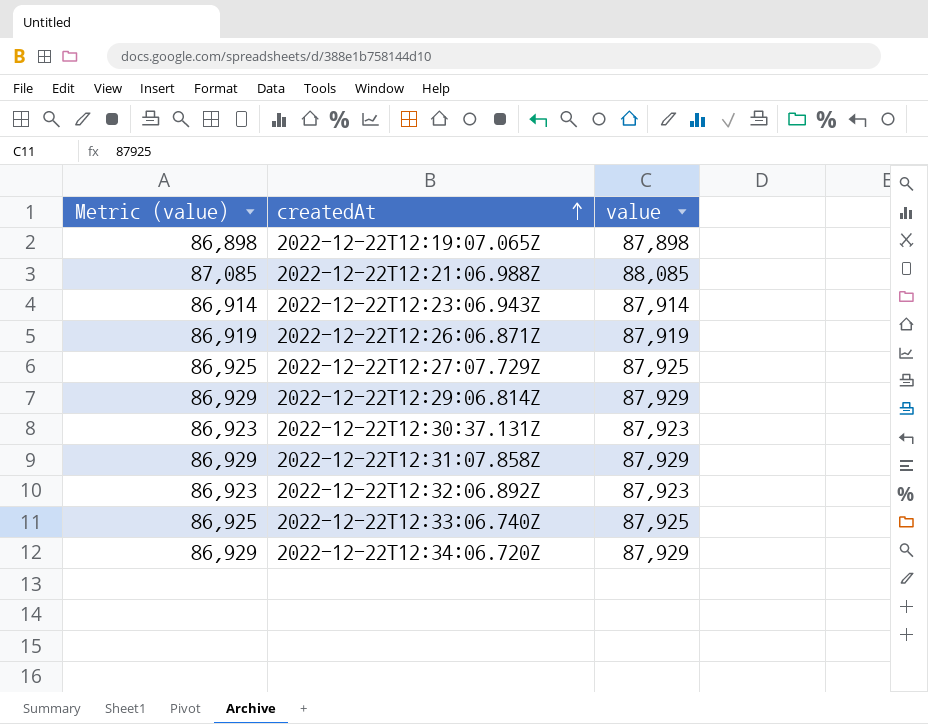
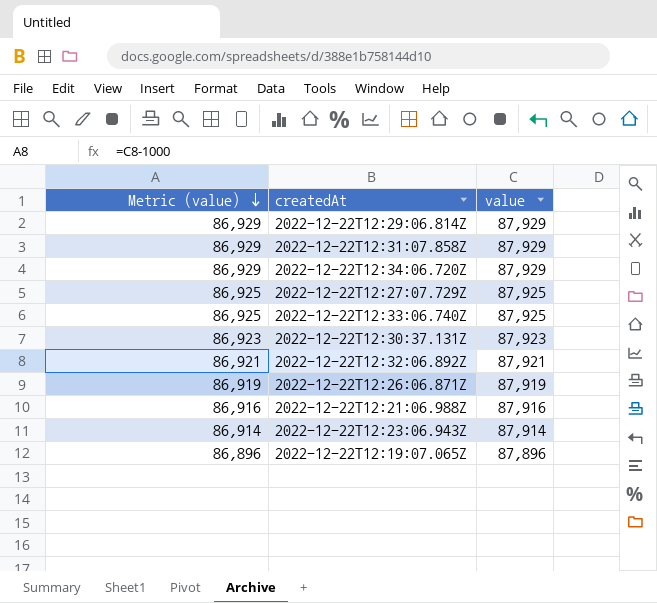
row order: createdAt ascending -> Metric (value) descending
2022-12-22T12:32:06.892Z | Metric (value): 86,923 -> 86,921
2022-12-22T12:32:06.892Z | value: 87,923 -> 87,921
2022-12-22T12:21:06.988Z | Metric (value): 87,085 -> 86,916
2022-12-22T12:21:06.988Z | value: 88,085 -> 87,916
2022-12-22T12:19:07.065Z | Metric (value): 86,898 -> 86,896
2022-12-22T12:19:07.065Z | value: 87,898 -> 87,896

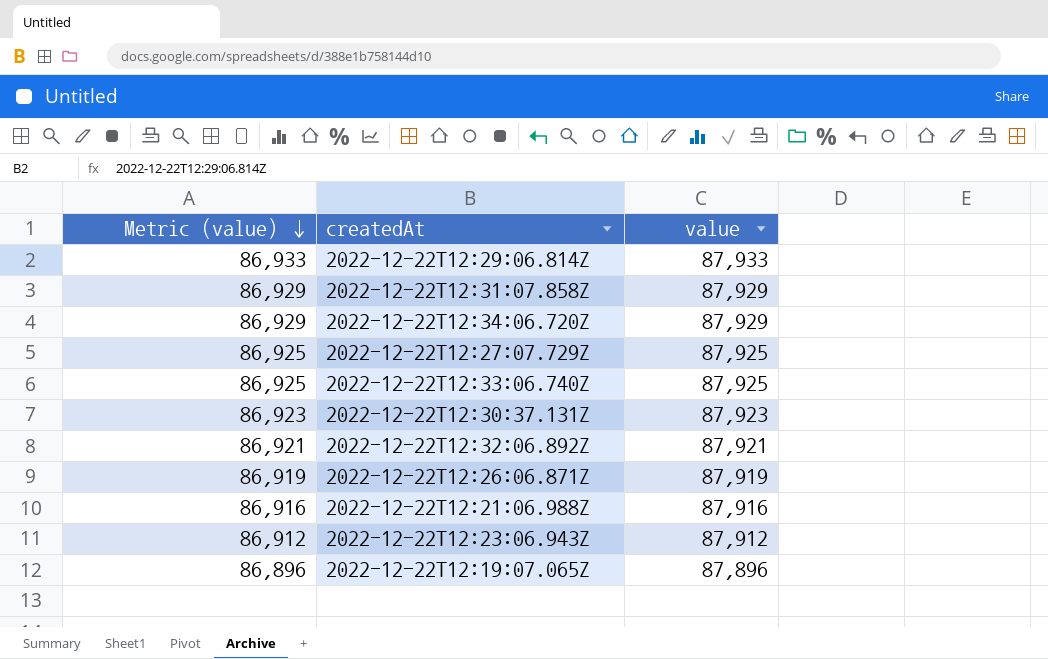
2022-12-22T12:29:06.814Z | Metric (value): 86,929 -> 86,933
2022-12-22T12:29:06.814Z | value: 87,929 -> 87,933
2022-12-22T12:23:06.943Z | Metric (value): 86,914 -> 86,912
2022-12-22T12:23:06.943Z | value: 87,914 -> 87,912

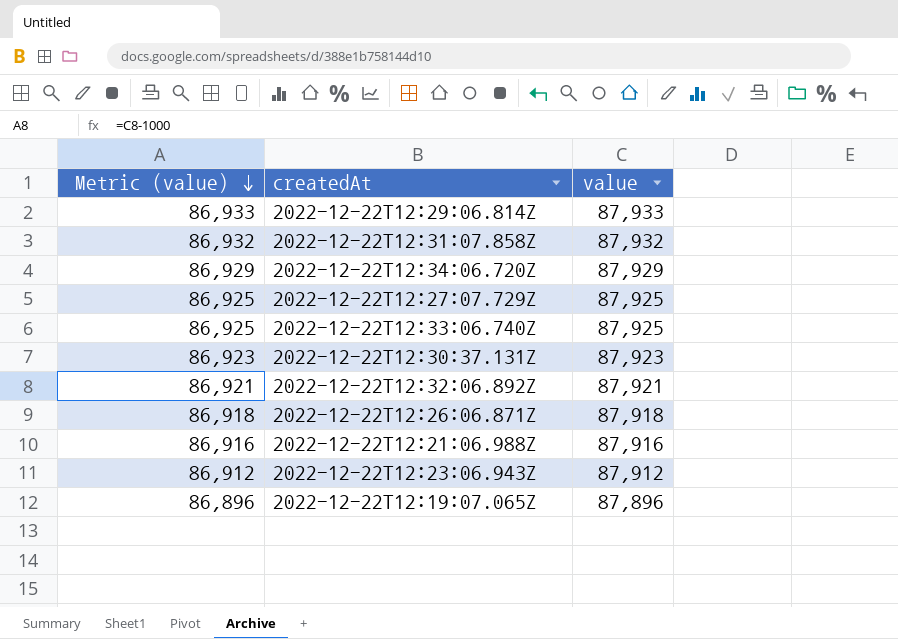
2022-12-22T12:31:07.858Z | Metric (value): 86,929 -> 86,932
2022-12-22T12:31:07.858Z | value: 87,929 -> 87,932
2022-12-22T12:26:06.871Z | Metric (value): 86,919 -> 86,918
2022-12-22T12:26:06.871Z | value: 87,919 -> 87,918

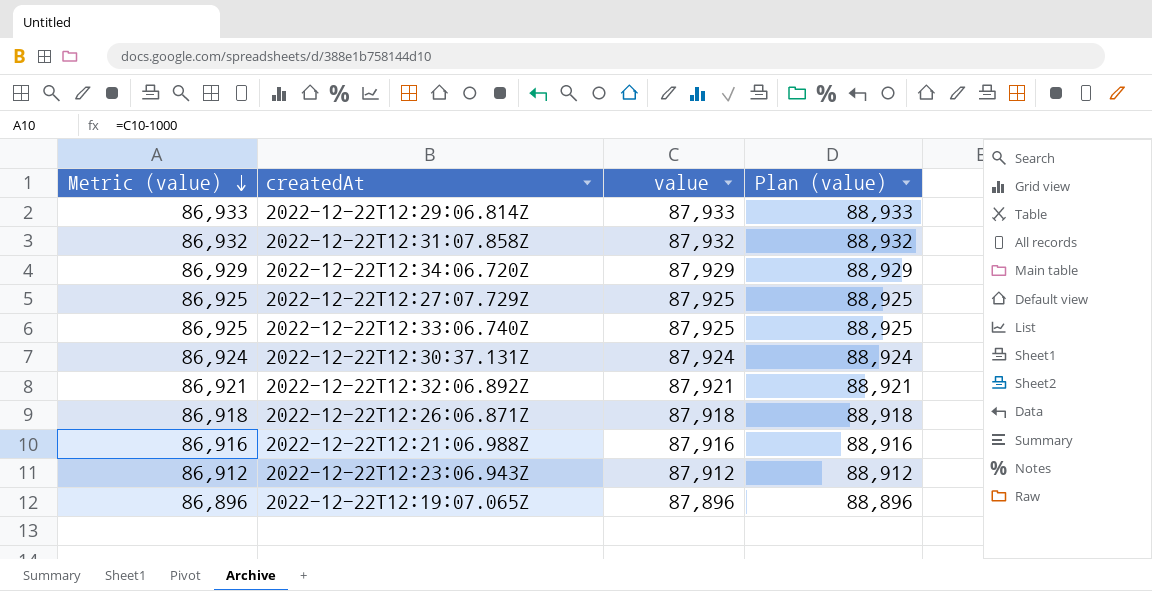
column Plan (value) | formula: none -> [value] + 1000
2022-12-22T12:30:37.131Z | Metric (value): 86,923 -> 86,924
2022-12-22T12:30:37.131Z | value: 87,923 -> 87,924

